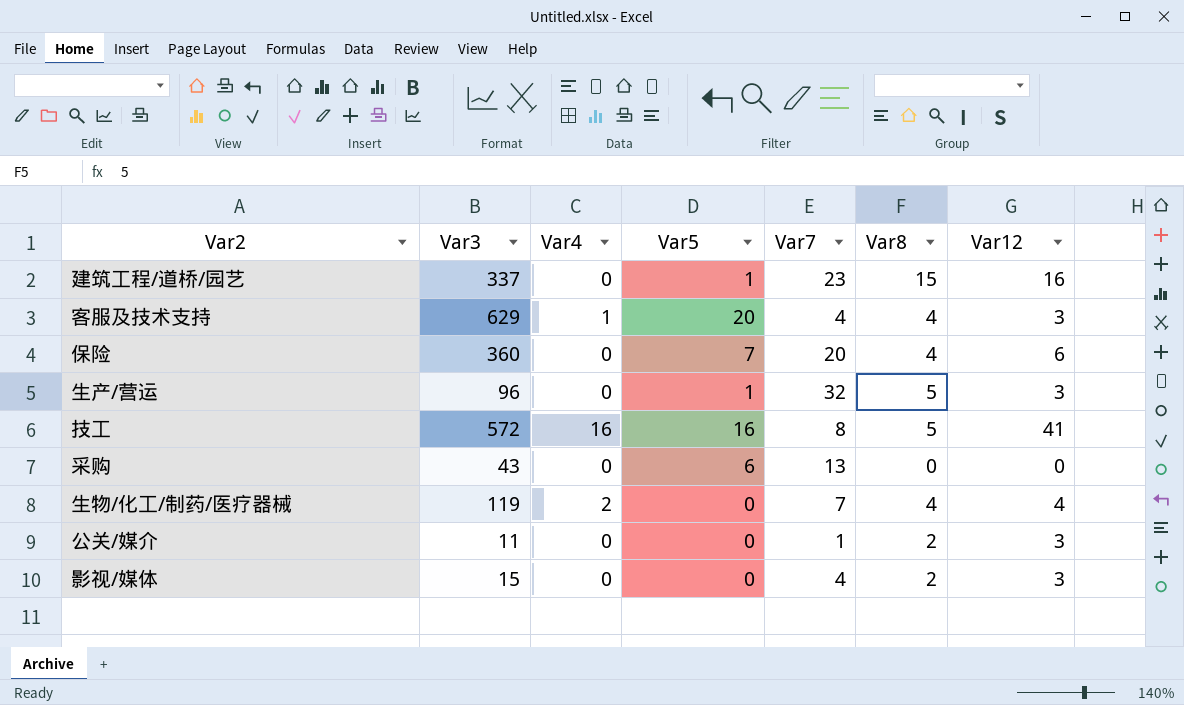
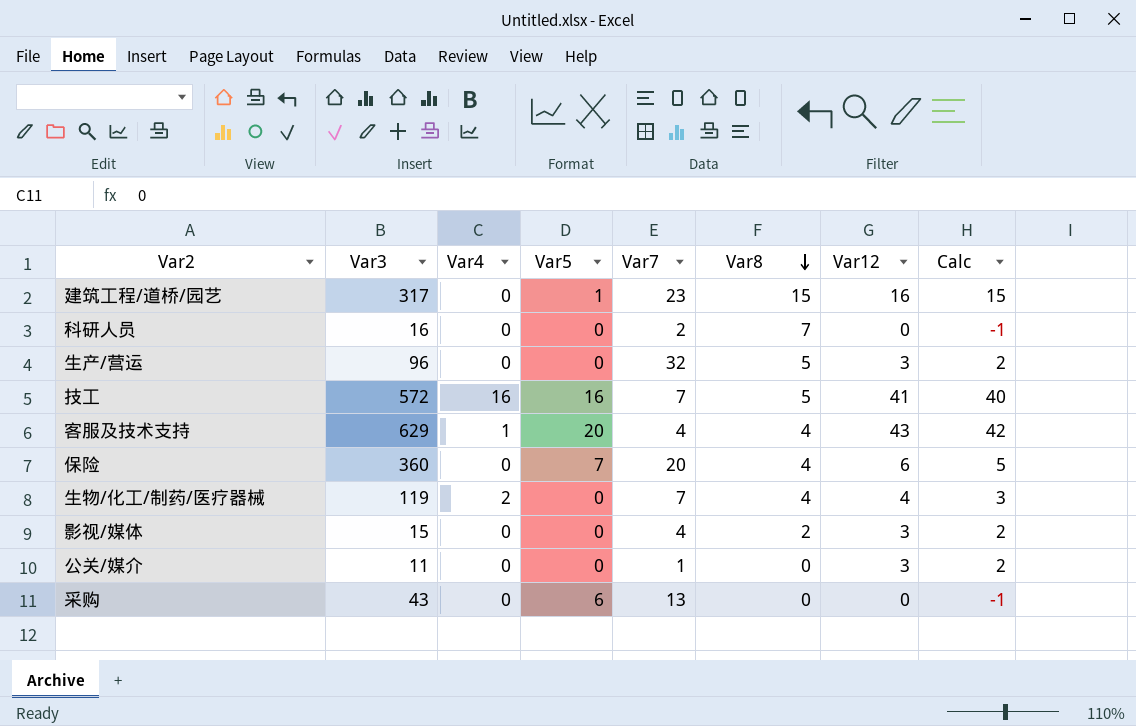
row order: none -> Var8 descending
column Calc | formula: none -> [Var12] - 1
建筑工程/道桥/园艺 | Var3: 337 -> 317
row 科研人员: none -> 16 | 0 | 0 | 2 | 7 | 0 | -1
生产/营运 | Var5: 1 -> 0
技工 | Var7: 8 -> 7
客服及技术支持 | Var12: 3 -> 43
公关/媒介 | Var8: 2 -> 0

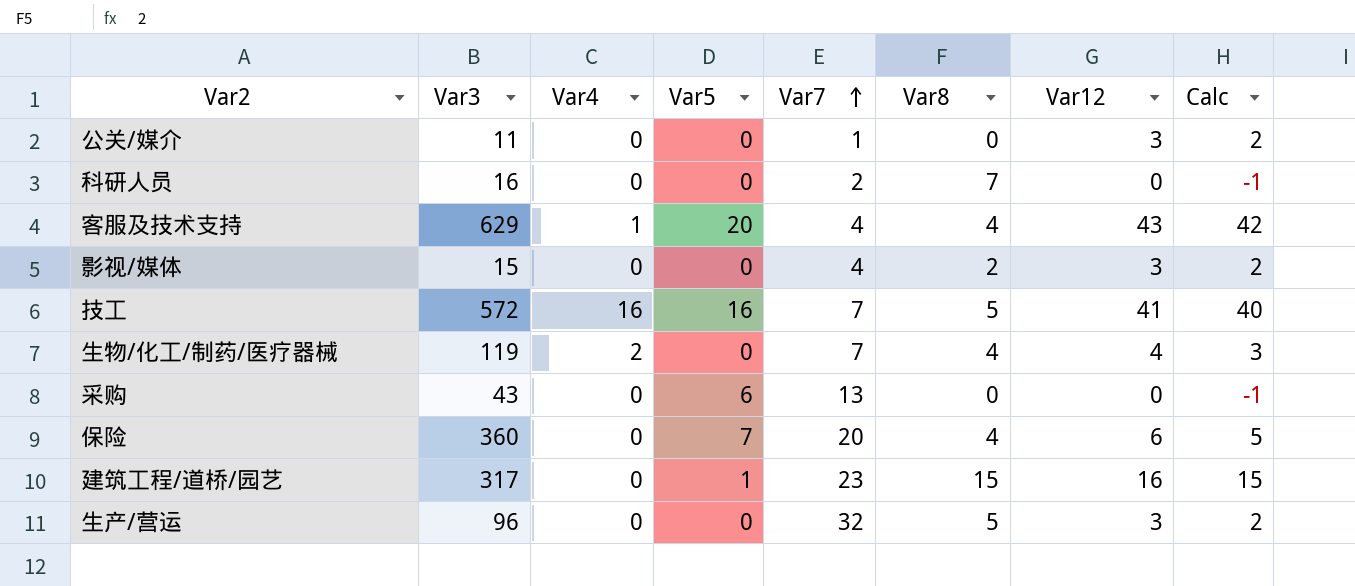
row order: Var8 descending -> Var7 ascending

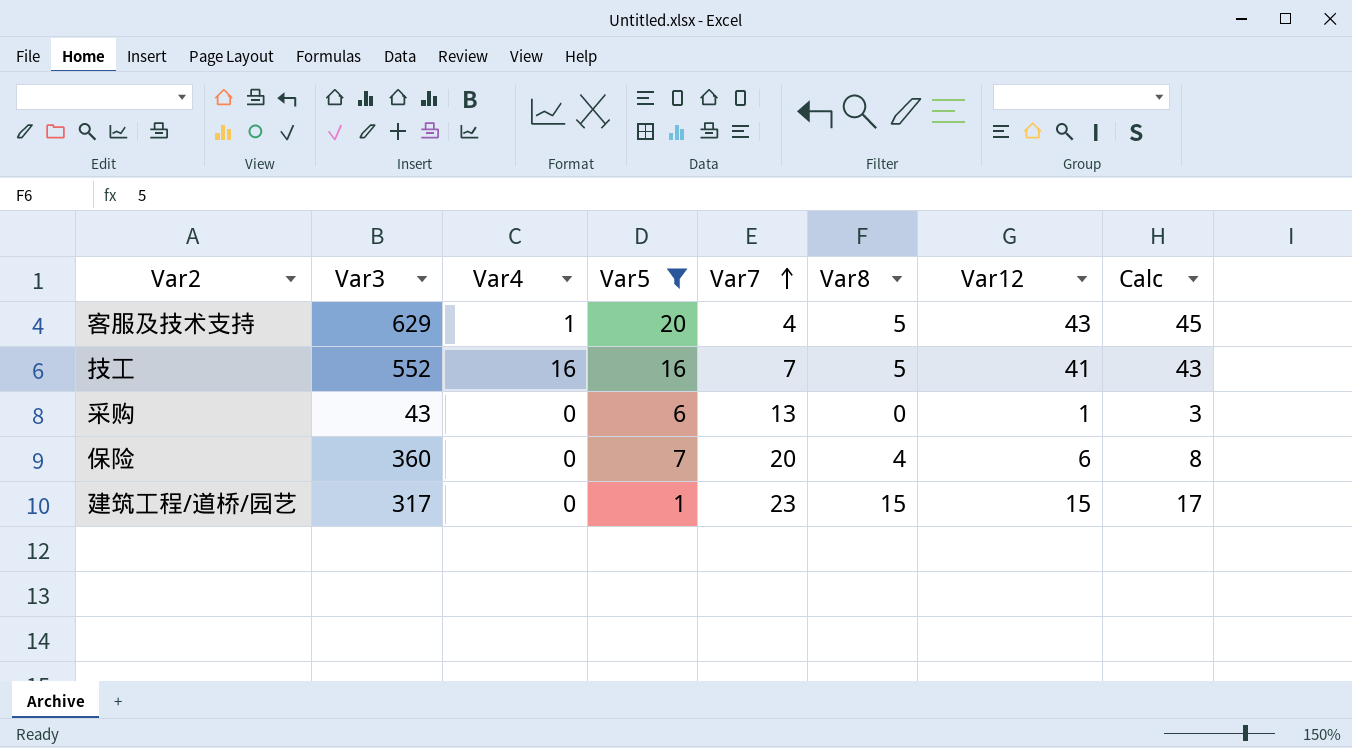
filter: none -> Var5 != 0
column Calc | formula: [Var12] - 1 -> [Var12] + 2
客服及技术支持 | Var8: 4 -> 5
技工 | Var3: 572 -> 552
采购 | Var12: 0 -> 1
建筑工程/道桥/园艺 | Var12: 16 -> 15

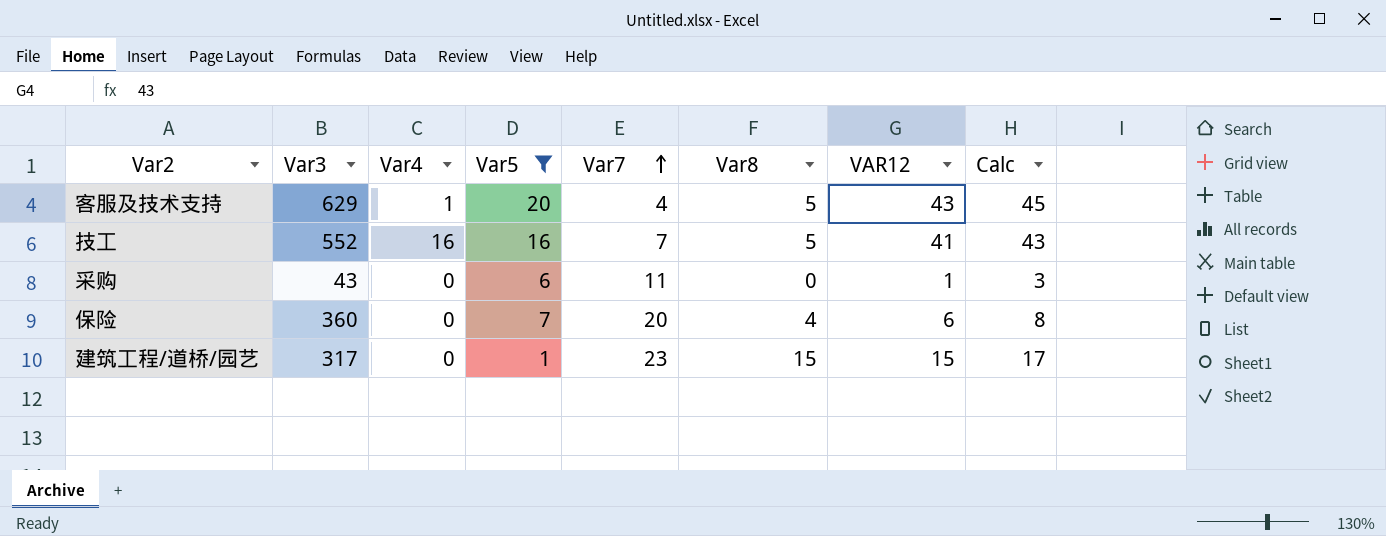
column name: Var12 -> VAR12
采购 | Var7: 13 -> 11

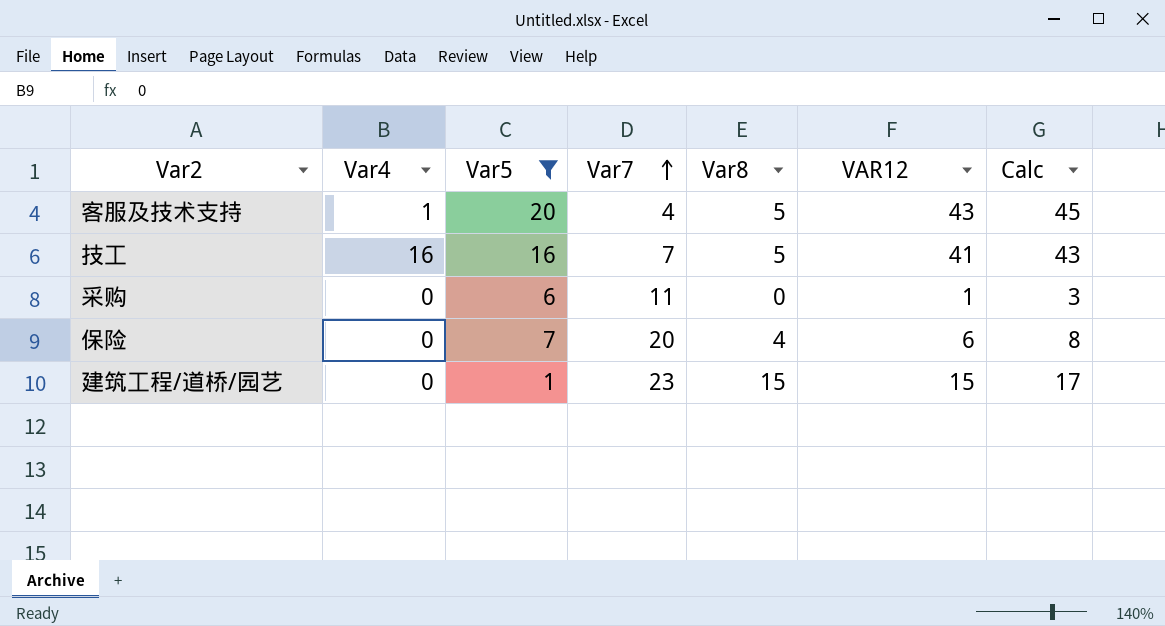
column Var3 | position: 2 -> none

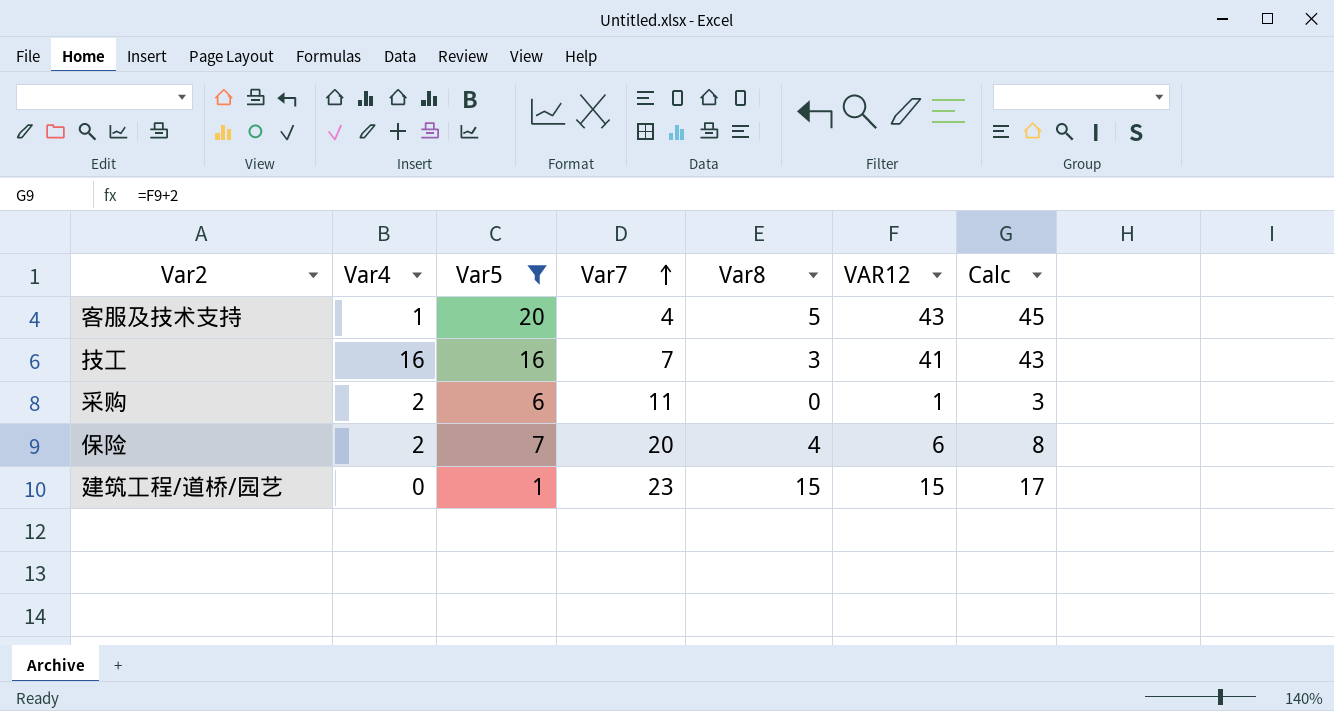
技工 | Var8: 5 -> 3
采购 | Var4: 0 -> 2
保险 | Var4: 0 -> 2

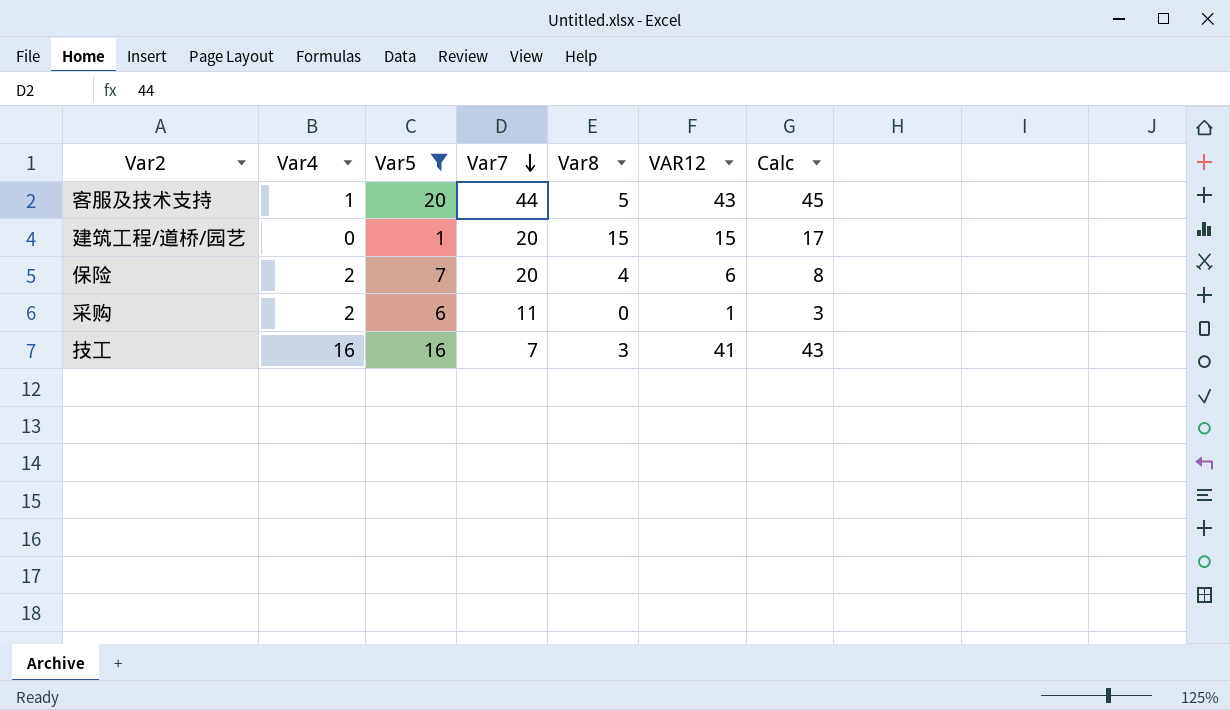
row order: Var7 ascending -> Var7 descending
客服及技术支持 | Var7: 4 -> 44
建筑工程/道桥/园艺 | Var7: 23 -> 20

